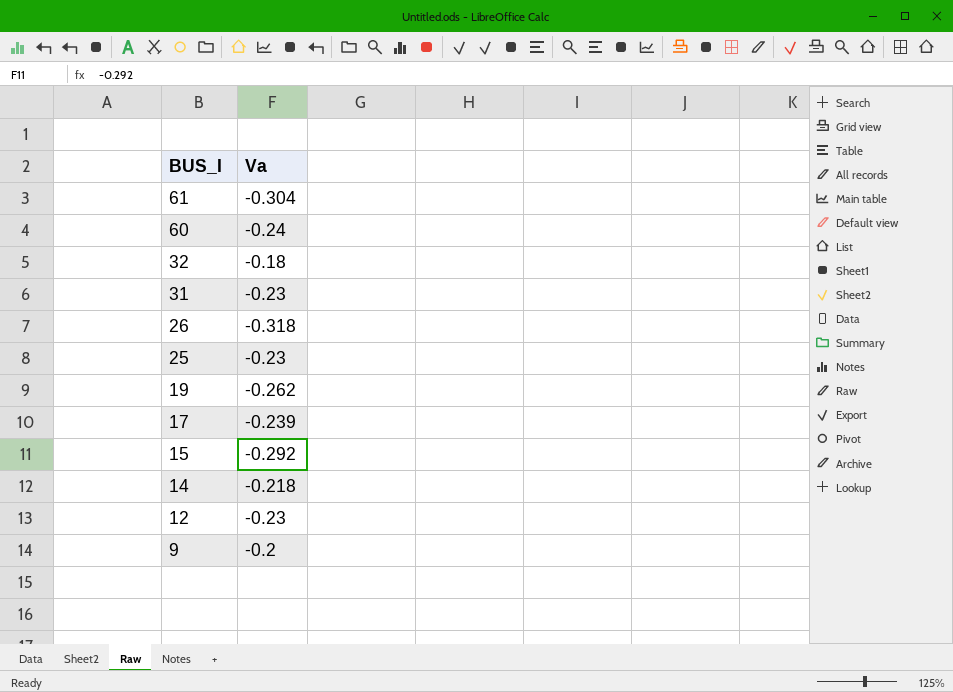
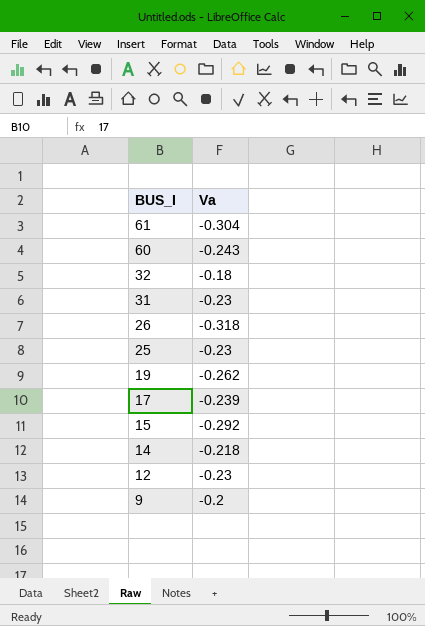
60 | Va: -0.24 -> -0.243

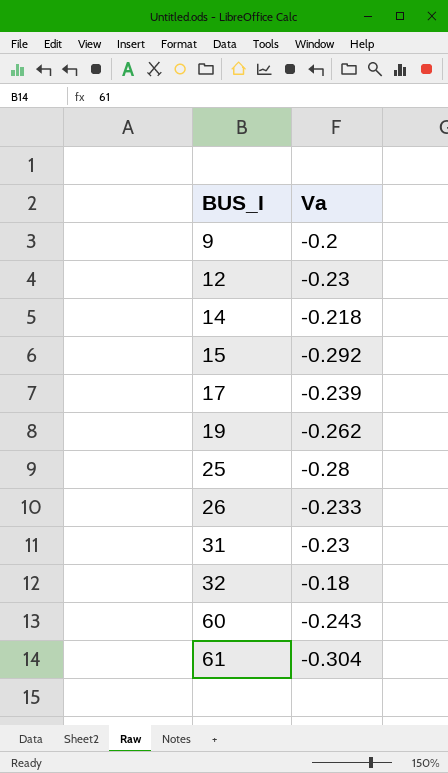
row order: BUS_I descending -> BUS_I ascending
25 | Va: -0.23 -> -0.28
26 | Va: -0.318 -> -0.233

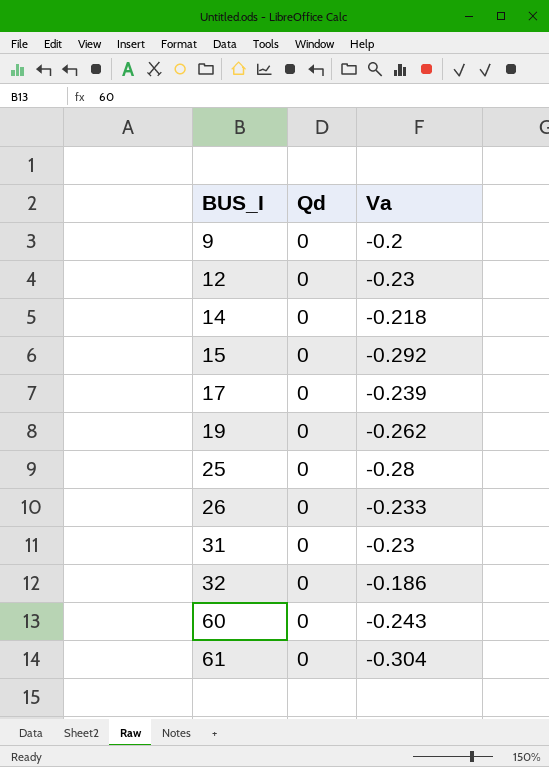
column Qd | position: none -> 2
32 | Va: -0.18 -> -0.186

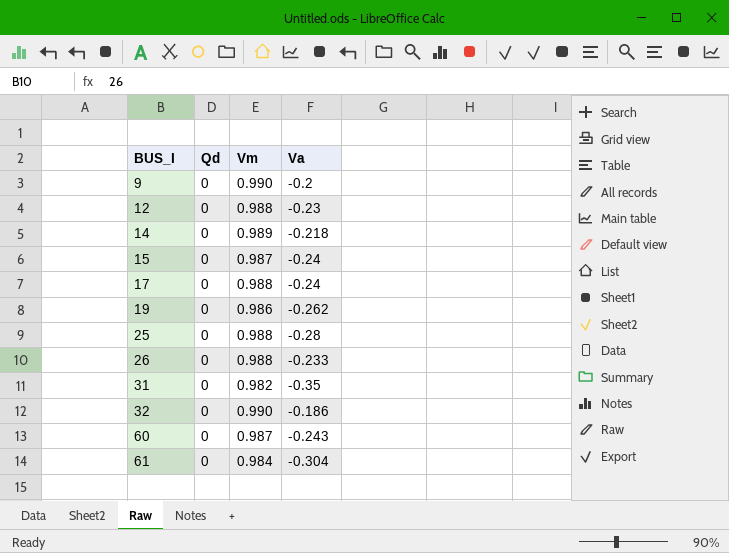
column Vm | position: none -> 3
15 | Va: -0.292 -> -0.24
17 | Va: -0.239 -> -0.24
31 | Va: -0.23 -> -0.35

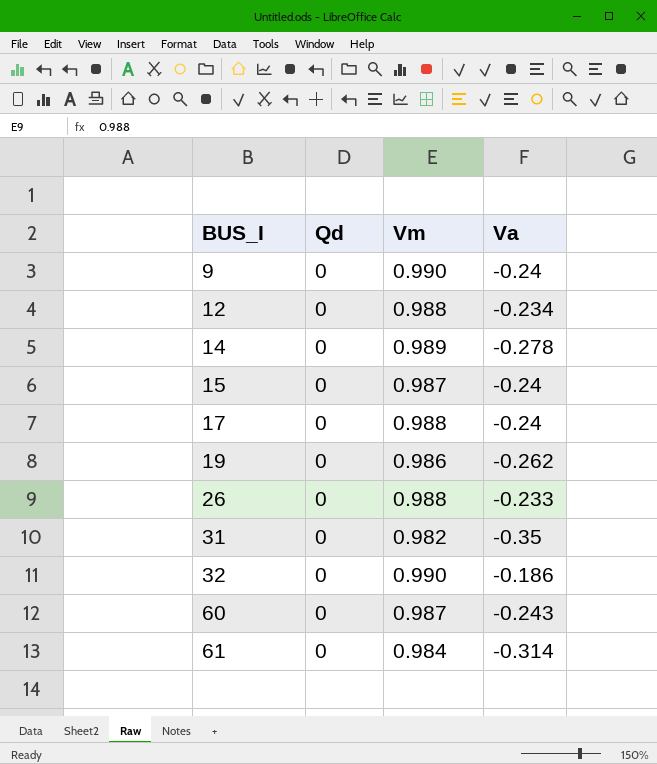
row 25: 0 | 0.988 | -0.28 -> none
9 | Va: -0.2 -> -0.24
12 | Va: -0.23 -> -0.234
14 | Va: -0.218 -> -0.278
61 | Va: -0.304 -> -0.314

